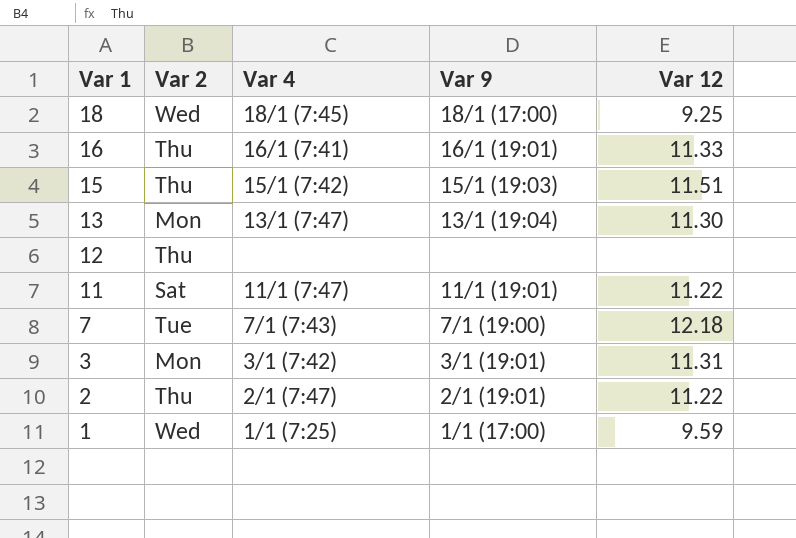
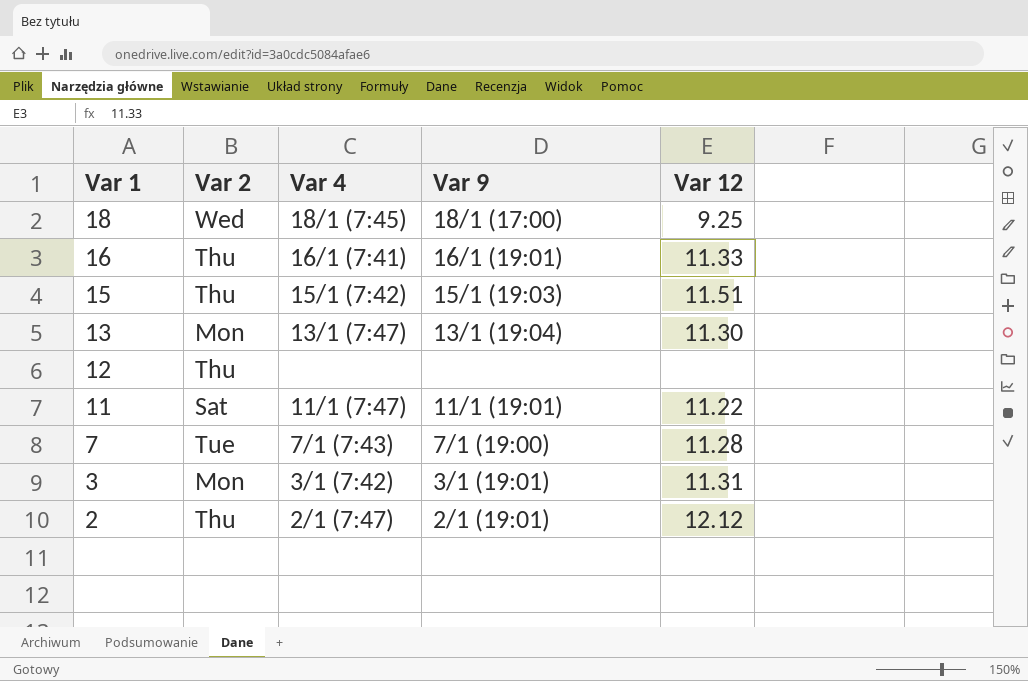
row 1: Wed | 1/1 (7:25) | 1/1 (17:00) | 9.59 -> none
7 | Var 12: 12.18 -> 11.28
2 | Var 12: 11.22 -> 12.12

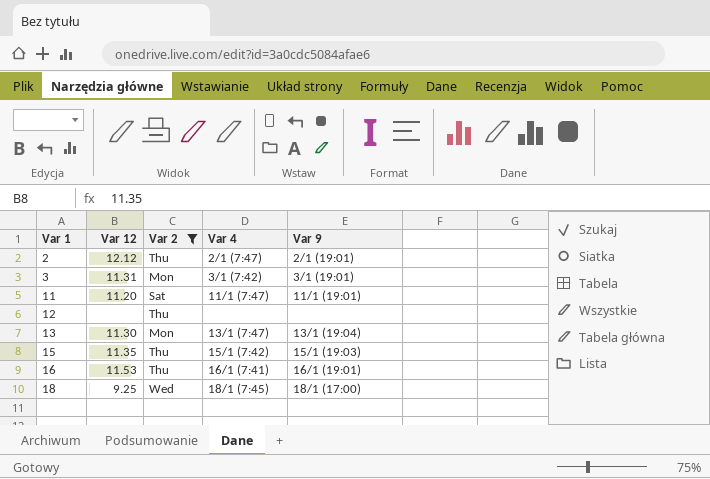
filter: none -> Var 2 != Tue
row order: Var 1 descending -> Var 1 ascending
column Var 12 | position: 5 -> 2
11 | Var 12: 11.22 -> 11.20
15 | Var 12: 11.51 -> 11.35
16 | Var 12: 11.33 -> 11.53

